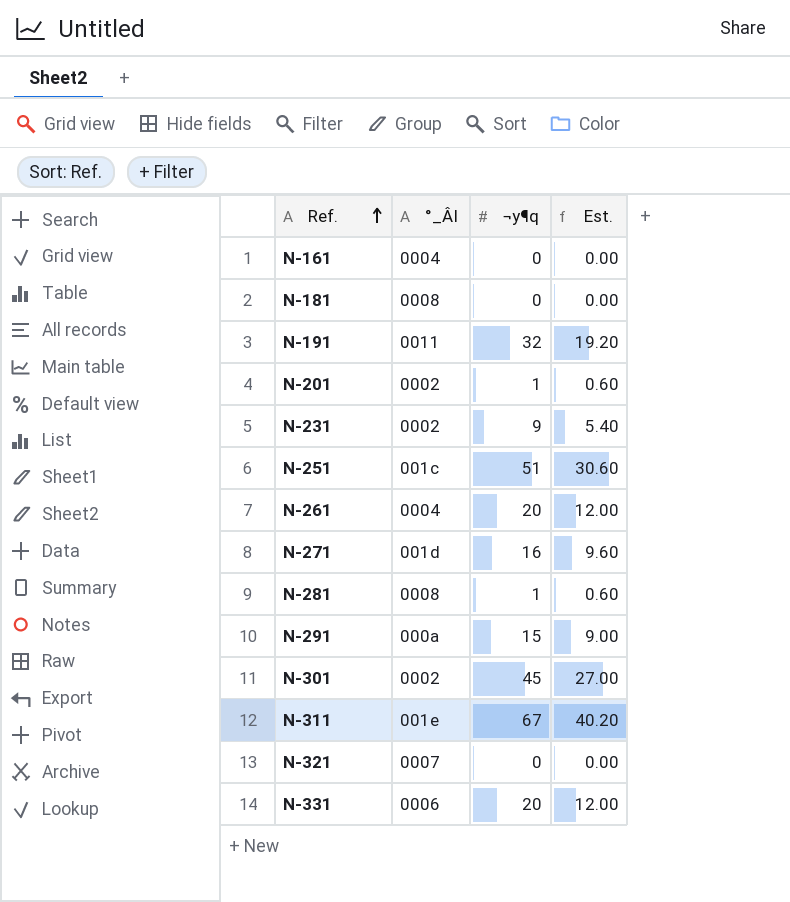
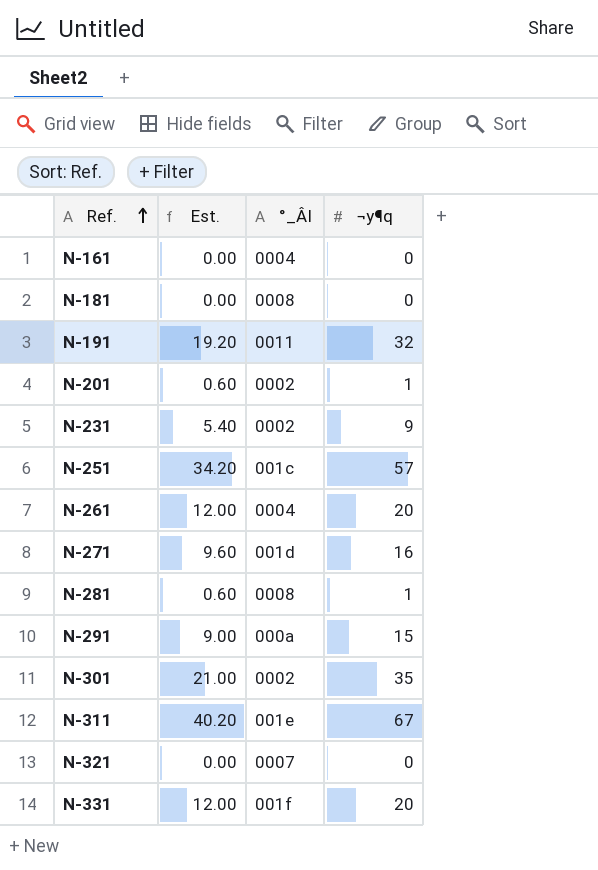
column Est. | position: 4 -> 2
N-251 | Est.: 30.60 -> 34.20
N-251 | ¬y¶q: 51 -> 57
N-301 | Est.: 27.00 -> 21.00
N-301 | ¬y¶q: 45 -> 35
N-331 | °_ÂI: 0006 -> 001f

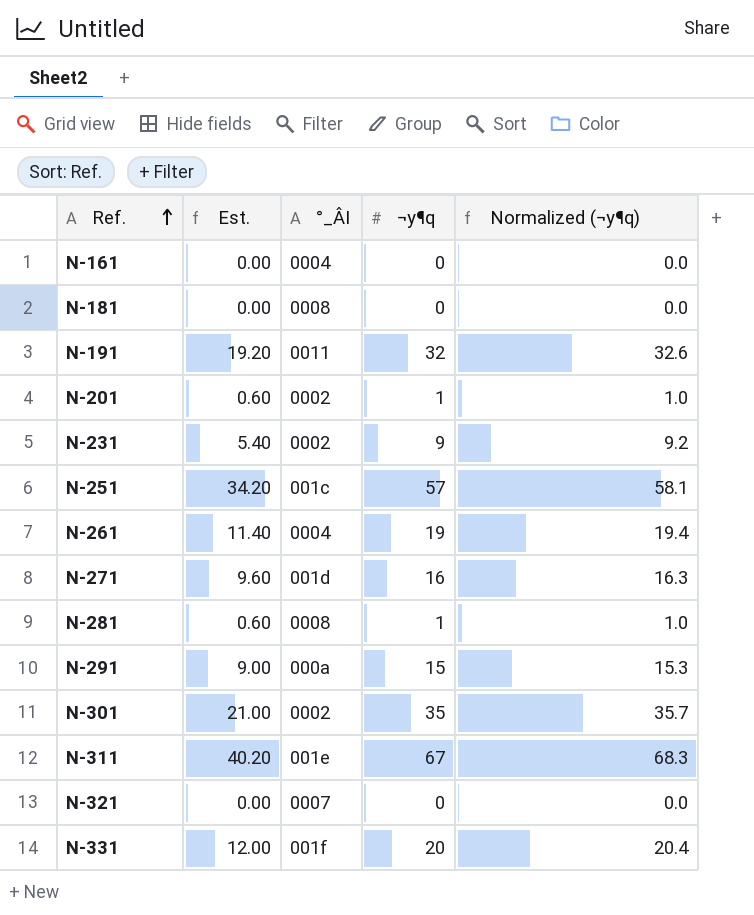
column Normalized (¬y¶q) | formula: none -> [¬y¶q] * 1.02
N-261 | Est.: 12.00 -> 11.40
N-261 | ¬y¶q: 20 -> 19

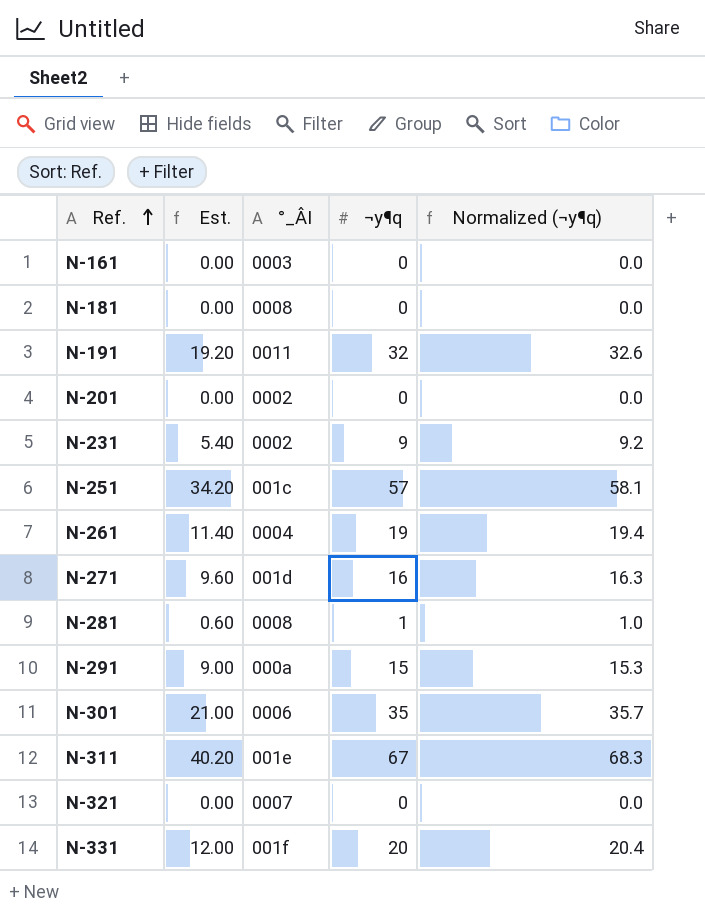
N-161 | °_ÂI: 0004 -> 0003
N-201 | Est.: 0.60 -> 0.00
N-201 | ¬y¶q: 1 -> 0
N-201 | Normalized (¬y¶q): 1.0 -> 0.0
N-301 | °_ÂI: 0002 -> 0006

